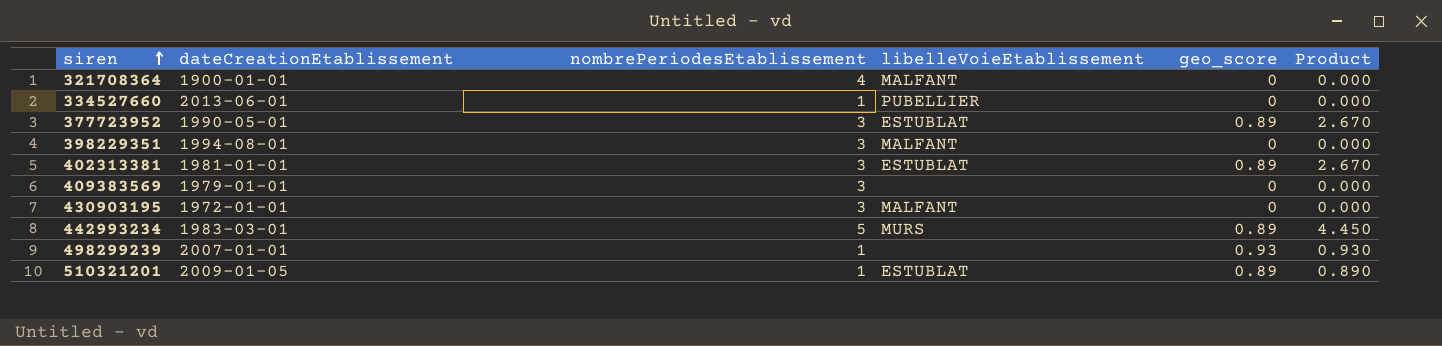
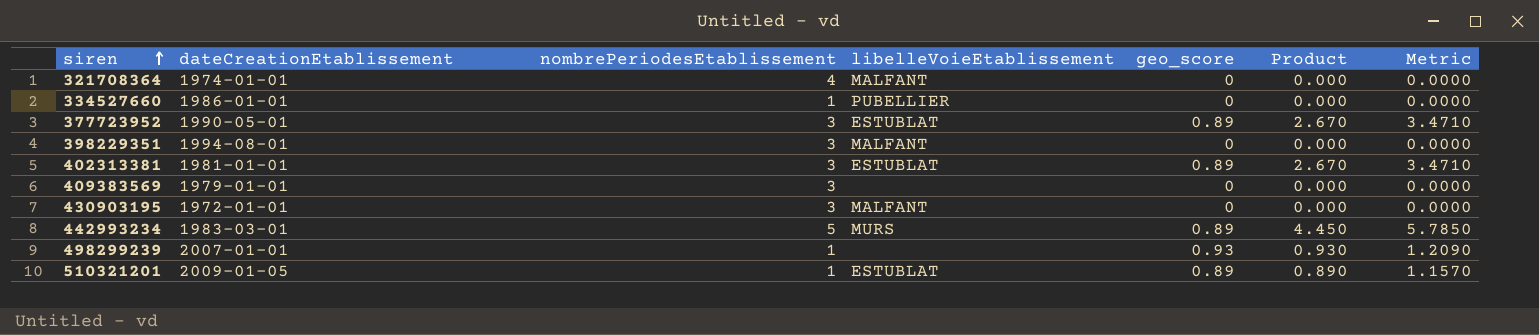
column Metric | formula: none -> [Product] * 1.3
321708364 | dateCreationEtablissement: 1900-01-01 -> 1974-01-01
334527660 | dateCreationEtablissement: 2013-06-01 -> 1986-01-01

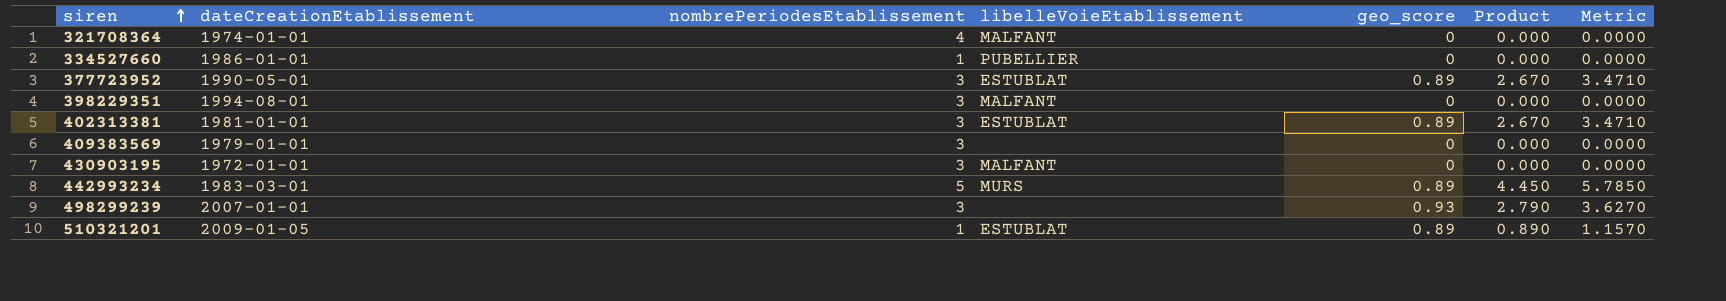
498299239 | nombrePeriodesEtablissement: 1 -> 3
498299239 | Product: 0.930 -> 2.790
498299239 | Metric: 1.2090 -> 3.6270

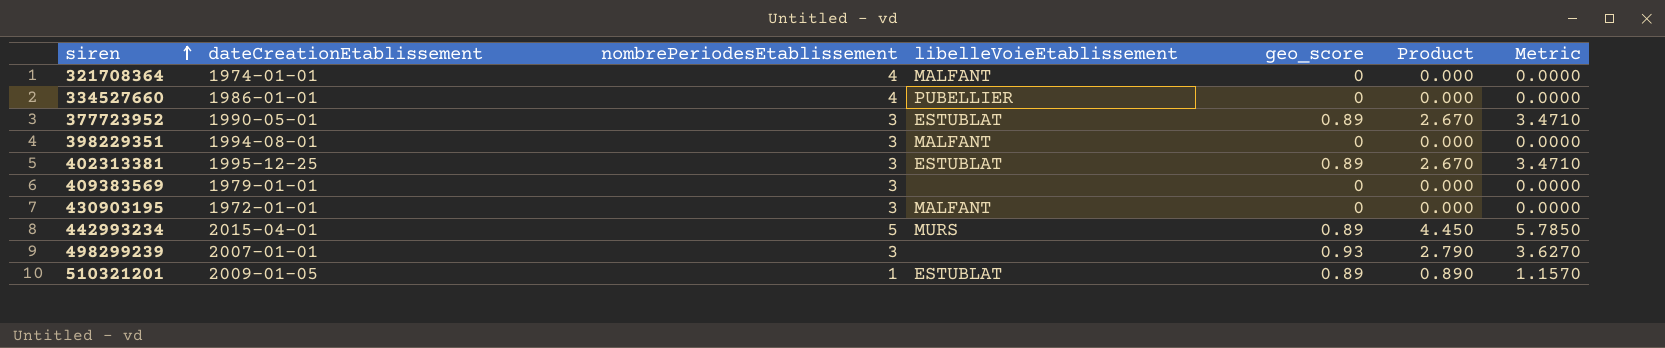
334527660 | nombrePeriodesEtablissement: 1 -> 4
402313381 | dateCreationEtablissement: 1981-01-01 -> 1995-12-25
442993234 | dateCreationEtablissement: 1983-03-01 -> 2015-04-01

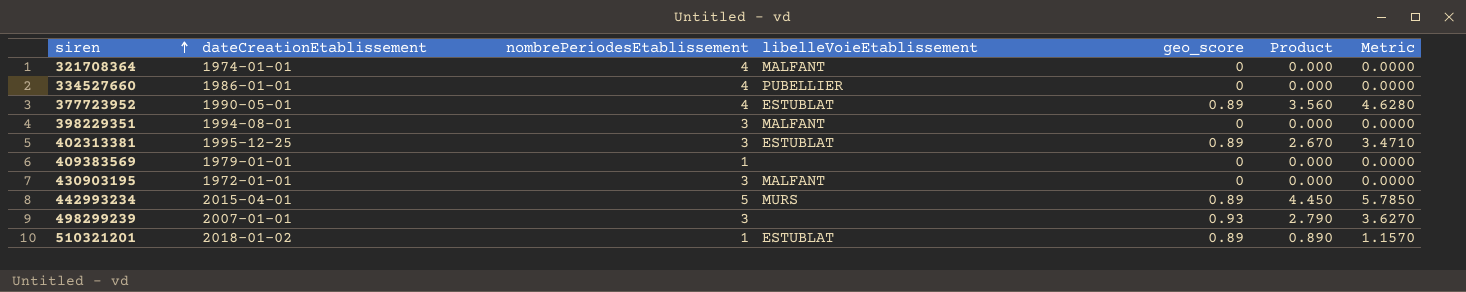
377723952 | nombrePeriodesEtablissement: 3 -> 4
377723952 | Product: 2.670 -> 3.560
377723952 | Metric: 3.4710 -> 4.6280
409383569 | nombrePeriodesEtablissement: 3 -> 1
510321201 | dateCreationEtablissement: 2009-01-05 -> 2018-01-02

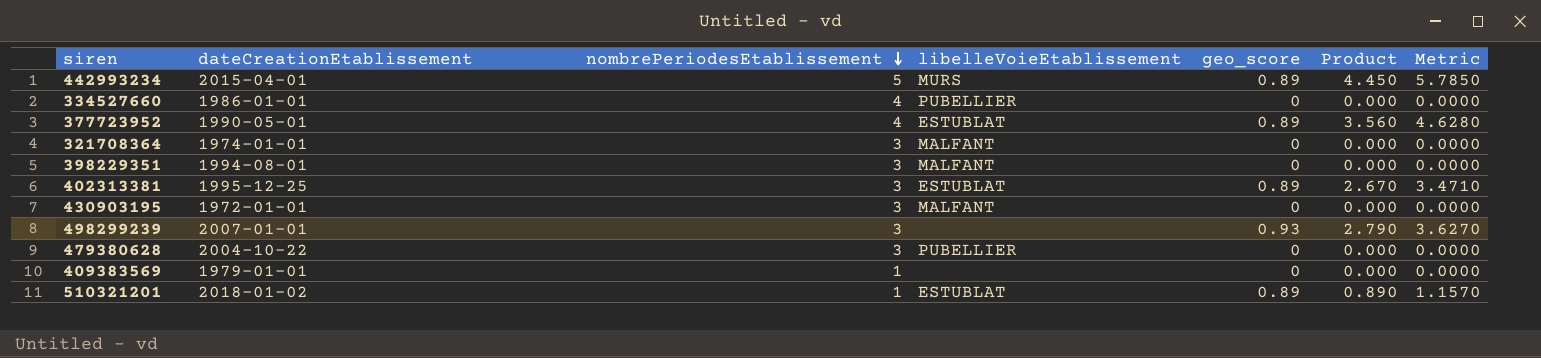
row order: siren ascending -> nombrePeriodesEtablissement descending
321708364 | nombrePeriodesEtablissement: 4 -> 3
row 479380628: none -> 2004-10-22 | 3 | PUBELLIER | 0 | 0.000 | 0.0000

